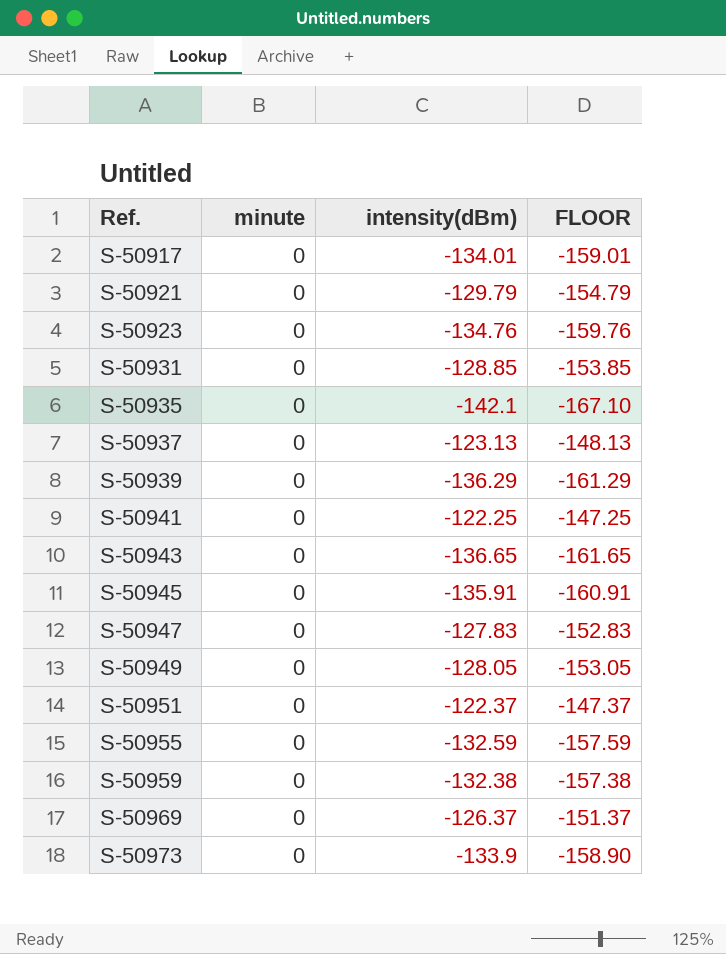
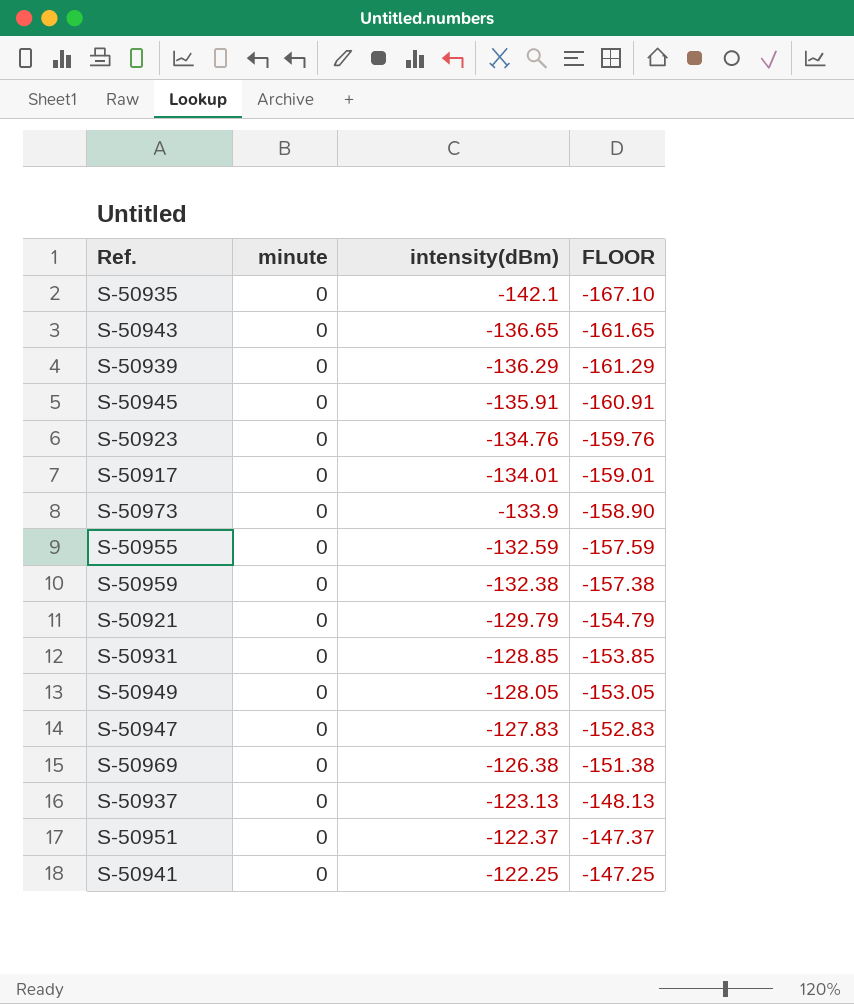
row order: Ref. ascending -> intensity(dBm) ascending
S-50969 | intensity(dBm): -126.37 -> -126.38
S-50969 | FLOOR: -151.37 -> -151.38

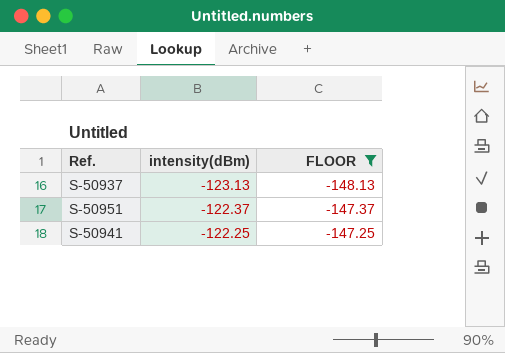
filter: none -> FLOOR >= -148.13
column minute | position: 2 -> none

